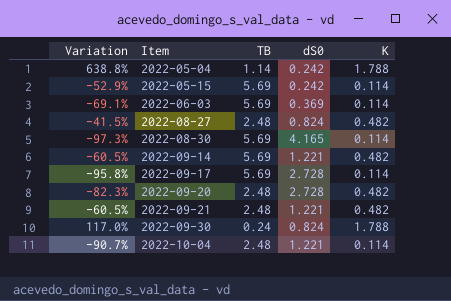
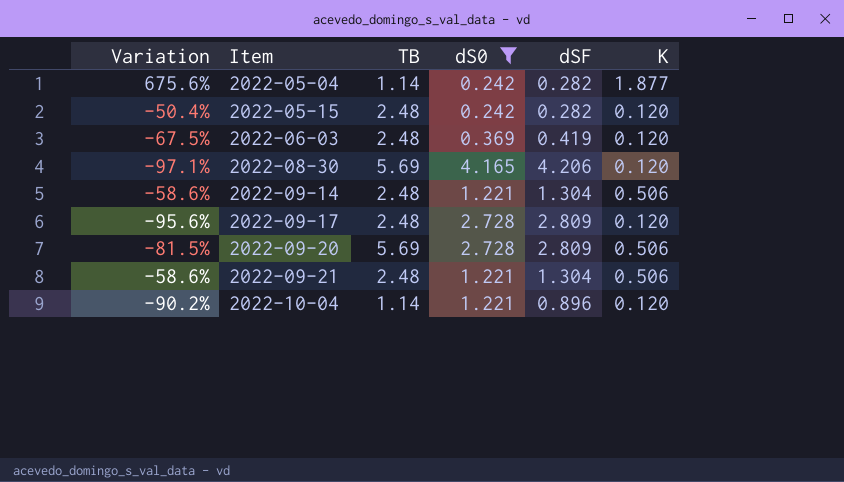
filter: none -> dS0 != 0.824
column dSF | position: none -> 5
2022-05-04 | Variation: 638.8% -> 675.6%
2022-05-04 | K: 1.788 -> 1.877
2022-05-15 | Variation: -52.9% -> -50.4%
2022-05-15 | TB: 5.69 -> 2.48
2022-05-15 | K: 0.114 -> 0.120
2022-06-03 | Variation: -69.1% -> -67.5%
2022-06-03 | TB: 5.69 -> 2.48
2022-06-03 | K: 0.114 -> 0.120
2022-08-30 | Variation: -97.3% -> -97.1%
2022-08-30 | K: 0.114 -> 0.120
2022-09-14 | Variation: -60.5% -> -58.6%
2022-09-14 | TB: 5.69 -> 2.48
2022-09-14 | K: 0.482 -> 0.506
2022-09-17 | Variation: -95.8% -> -95.6%
2022-09-17 | TB: 5.69 -> 2.48
2022-09-17 | K: 0.114 -> 0.120
2022-09-20 | Variation: -82.3% -> -81.5%
2022-09-20 | TB: 2.48 -> 5.69
2022-09-20 | K: 0.482 -> 0.506
2022-09-21 | Variation: -60.5% -> -58.6%
2022-09-21 | K: 0.482 -> 0.506
2022-10-04 | Variation: -90.7% -> -90.2%
2022-10-04 | TB: 2.48 -> 1.14
2022-10-04 | K: 0.114 -> 0.120

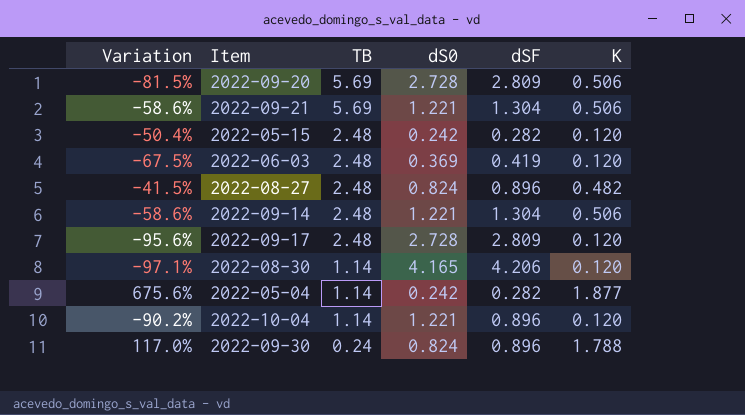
filter: dS0 != 0.824 -> none
row order: Item ascending -> TB descending
2022-09-21 | TB: 2.48 -> 5.69
2022-08-30 | TB: 5.69 -> 1.14

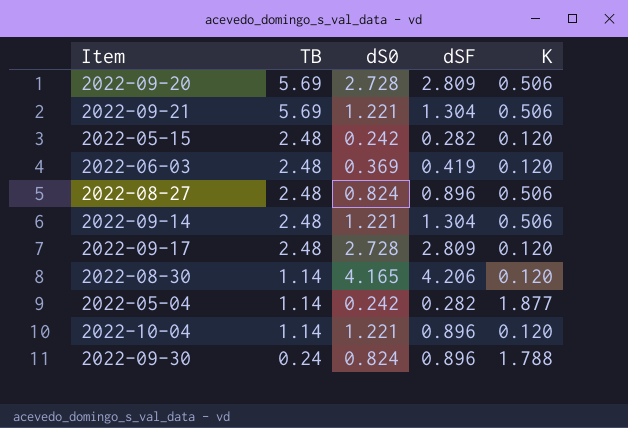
column Variation | formula: ([K] - [dS0]) / [dS0] -> none
2022-08-27 | K: 0.482 -> 0.506

